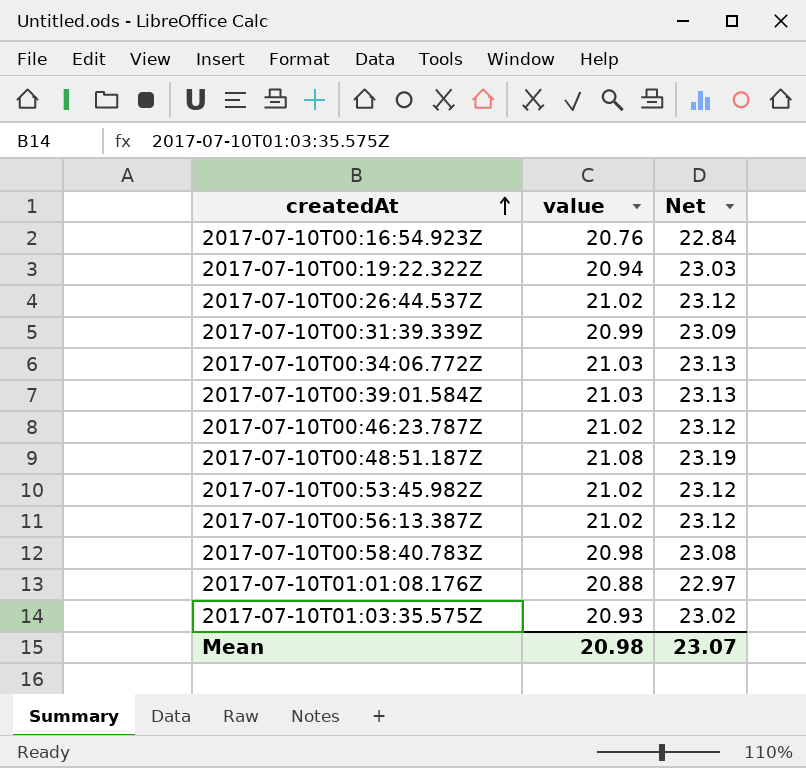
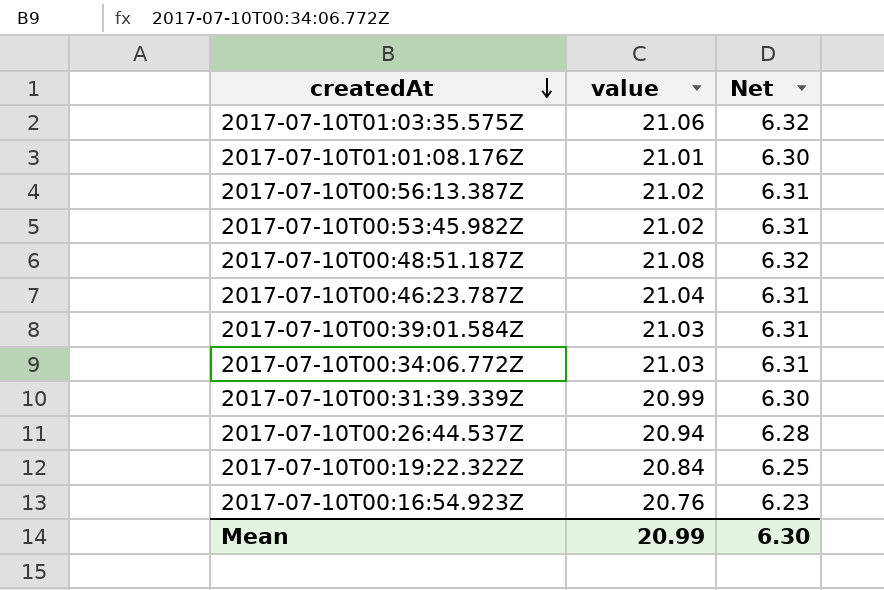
row order: createdAt ascending -> createdAt descending
column Net | formula: [value] * 1.1 -> [value] * 0.3
row 2017-07-10T00:58:40.783Z: 20.98 | 23.08 -> none
2017-07-10T01:03:35.575Z | value: 20.93 -> 21.06
2017-07-10T01:01:08.176Z | value: 20.88 -> 21.01
2017-07-10T00:46:23.787Z | value: 21.02 -> 21.04
2017-07-10T00:26:44.537Z | value: 21.02 -> 20.94
2017-07-10T00:19:22.322Z | value: 20.94 -> 20.84
Mean | value: 20.98 -> 20.99
Mean | Net: 23.07 -> 6.30

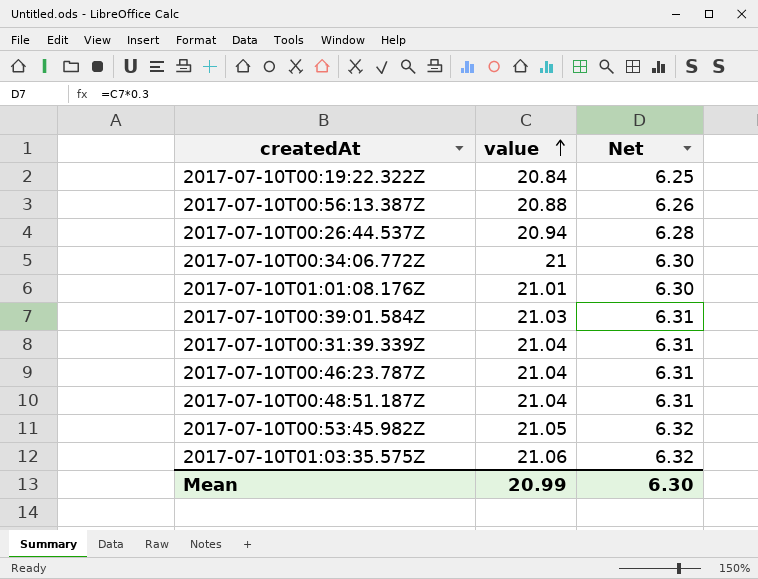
row order: createdAt descending -> value ascending
row 2017-07-10T00:16:54.923Z: 20.76 | 6.23 -> none
2017-07-10T00:56:13.387Z | value: 21.02 -> 20.88
2017-07-10T00:56:13.387Z | Net: 6.31 -> 6.26
2017-07-10T00:34:06.772Z | value: 21.03 -> 21
2017-07-10T00:34:06.772Z | Net: 6.31 -> 6.30
2017-07-10T00:31:39.339Z | value: 20.99 -> 21.04
2017-07-10T00:31:39.339Z | Net: 6.30 -> 6.31
2017-07-10T00:48:51.187Z | value: 21.08 -> 21.04
2017-07-10T00:48:51.187Z | Net: 6.32 -> 6.31
2017-07-10T00:53:45.982Z | value: 21.02 -> 21.05
2017-07-10T00:53:45.982Z | Net: 6.31 -> 6.32

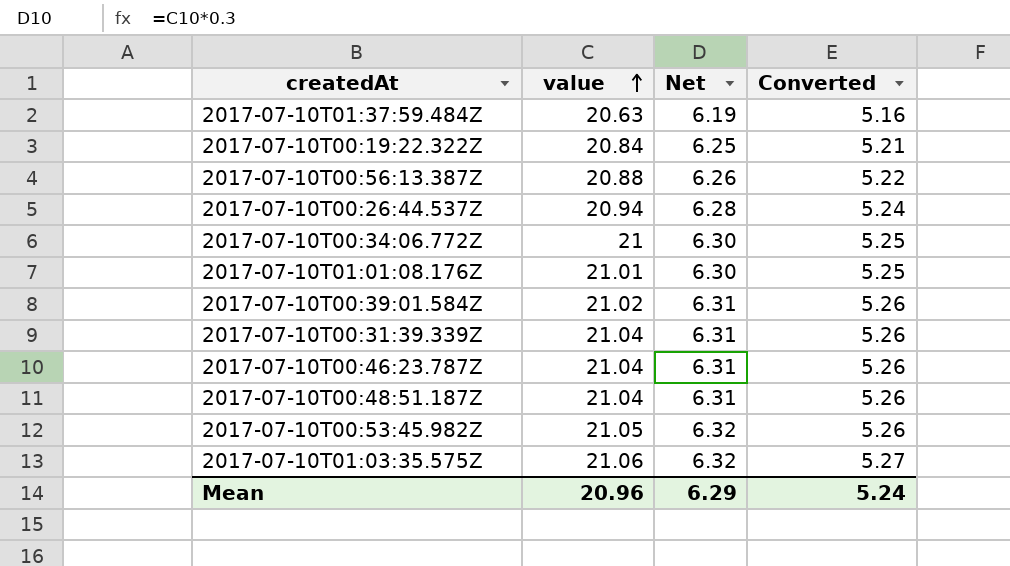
column Converted | formula: none -> [value] * 0.25
row 2017-07-10T01:37:59.484Z: none -> 20.63 | 6.19 | 5.16
2017-07-10T00:39:01.584Z | value: 21.03 -> 21.02
Mean | value: 20.99 -> 20.96
Mean | Net: 6.30 -> 6.29

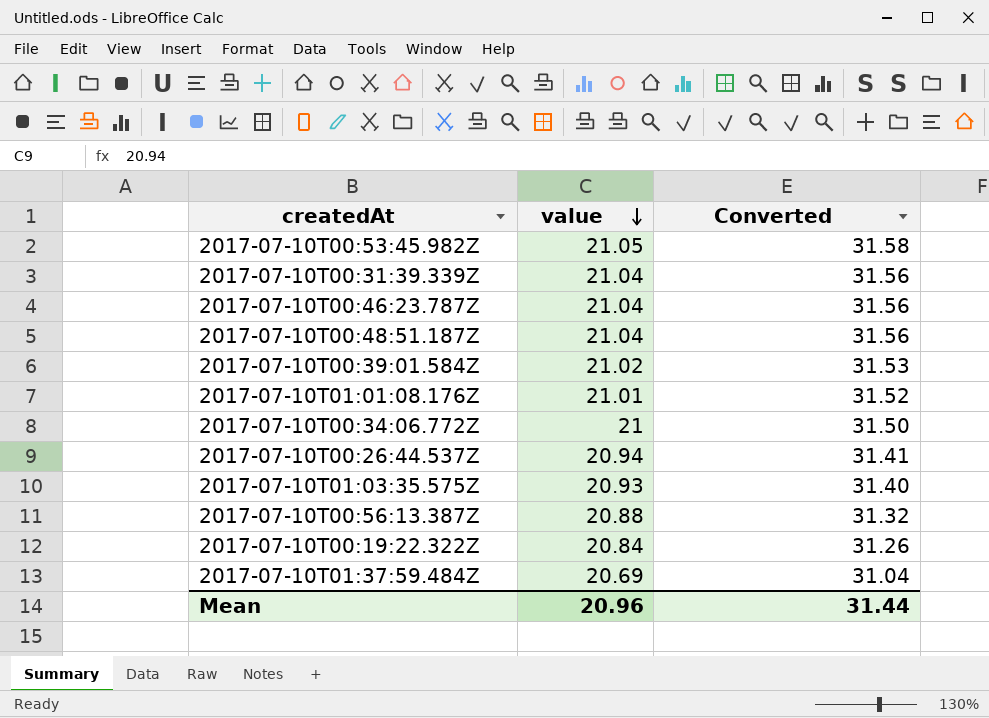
row order: value ascending -> value descending
column Net | formula: [value] * 0.3 -> none
column Converted | formula: [value] * 0.25 -> [value] * 1.5
2017-07-10T01:03:35.575Z | value: 21.06 -> 20.93
2017-07-10T01:37:59.484Z | value: 20.63 -> 20.69
Mean | Converted: 5.24 -> 31.44

